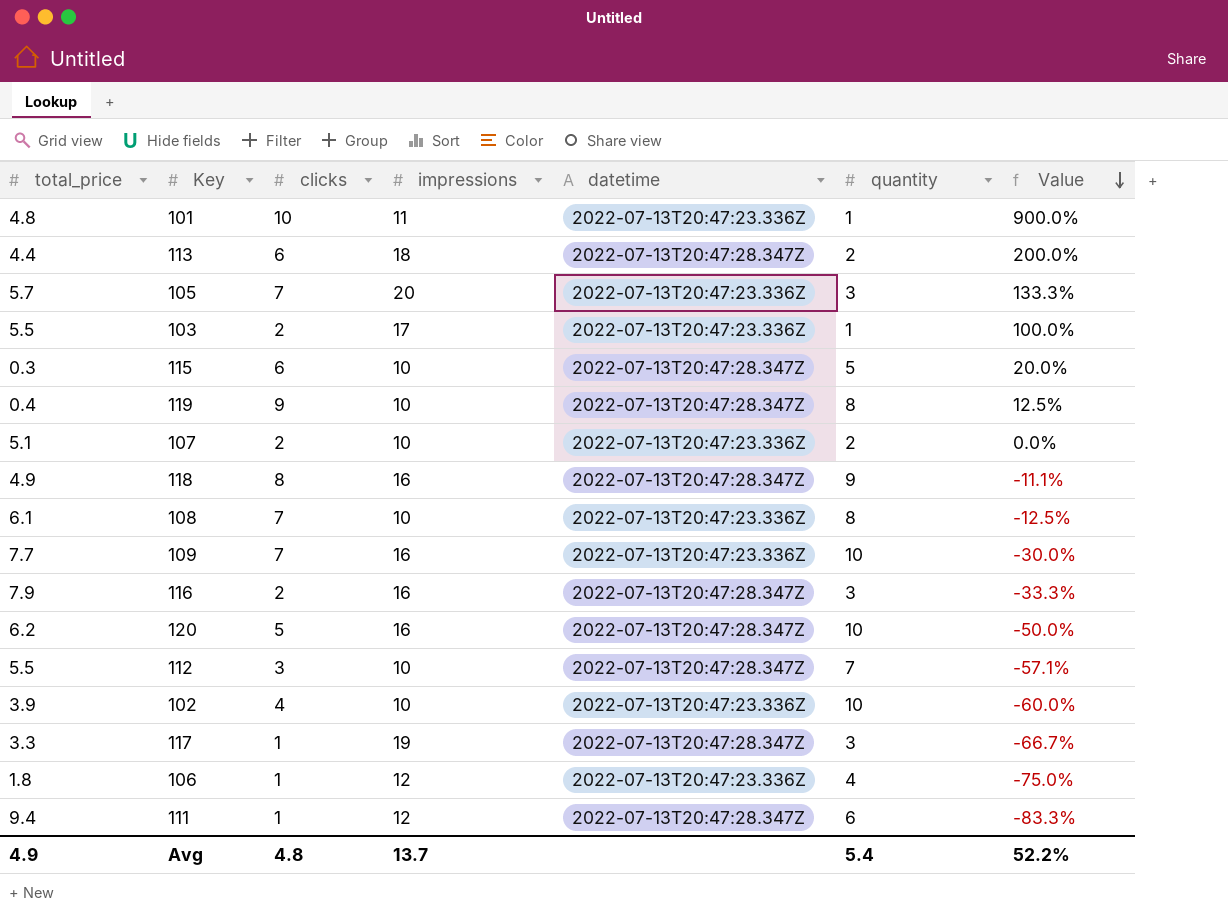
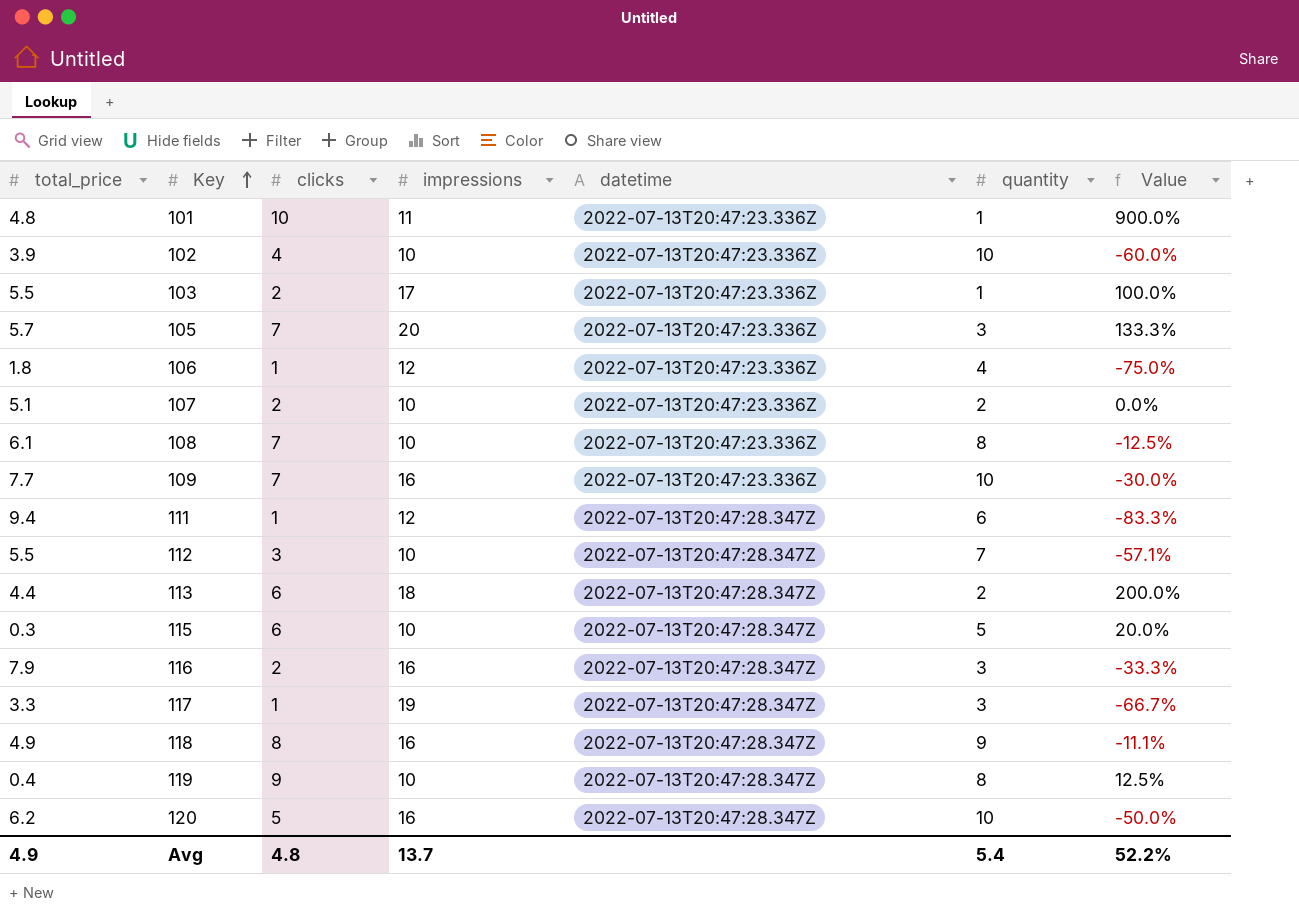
row order: Value descending -> Key ascending

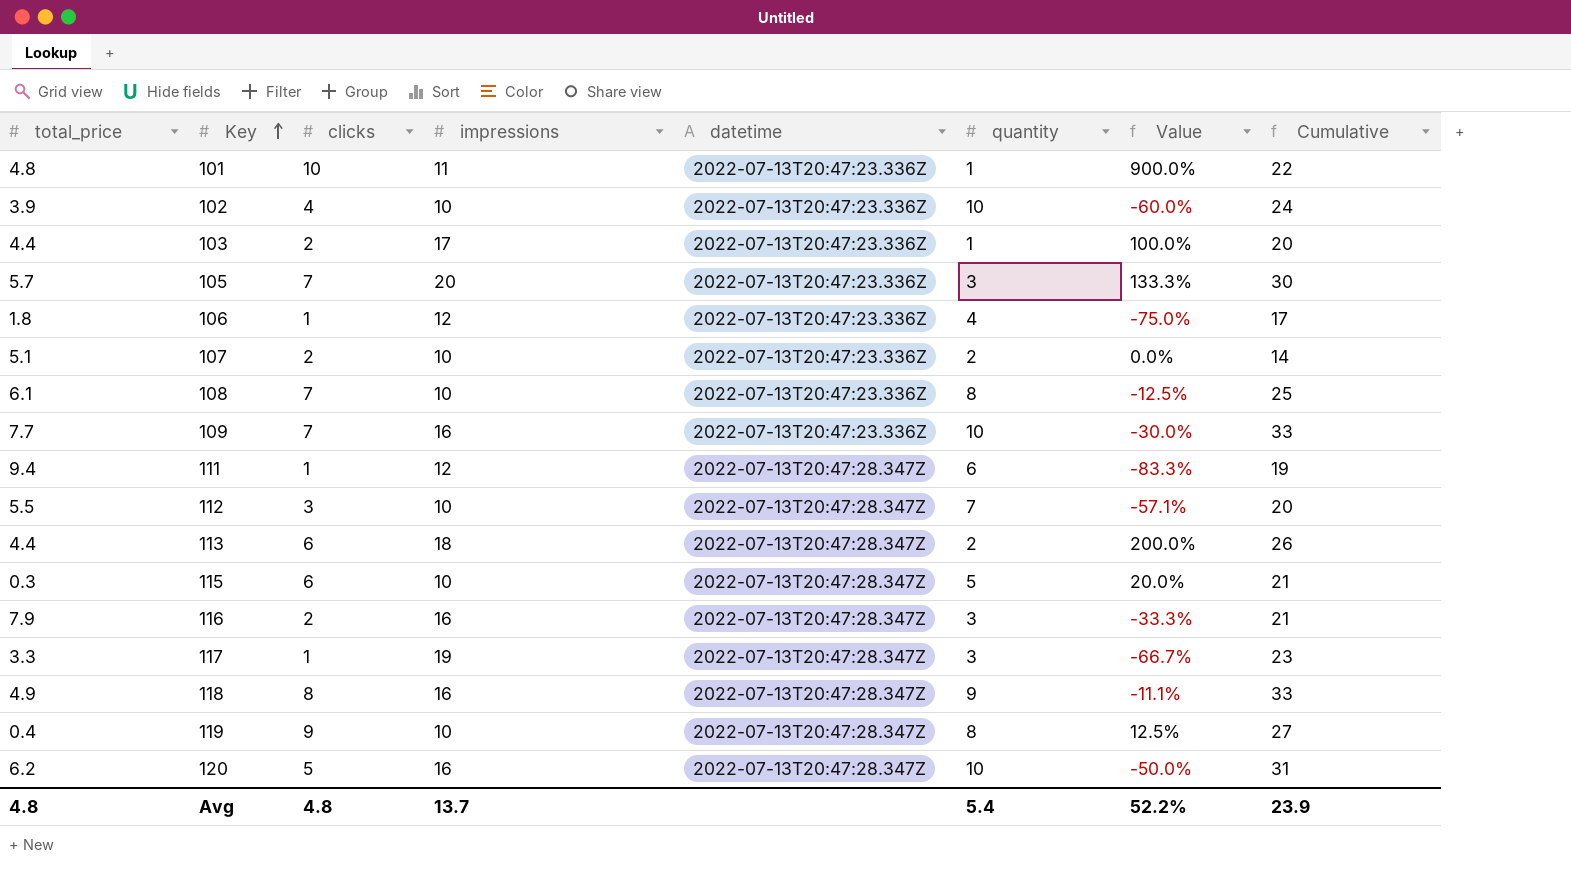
column Cumulative | formula: none -> [clicks] + [impressions] + [quantity]
103 | total_price: 5.5 -> 4.4
Avg | total_price: 4.9 -> 4.8

